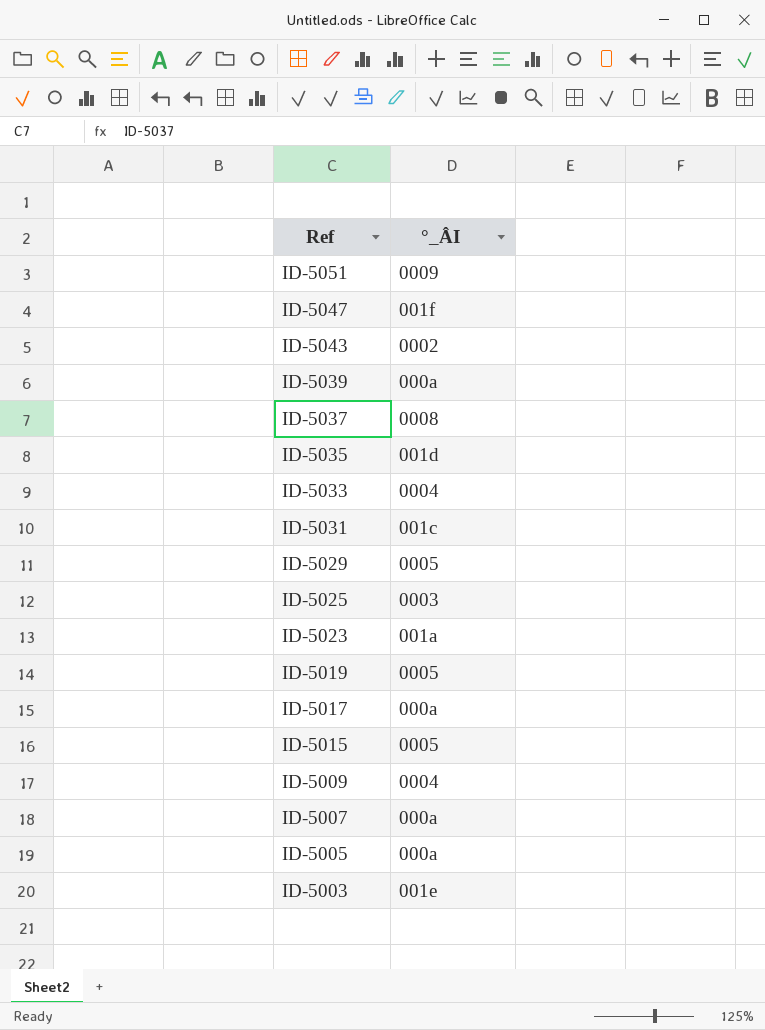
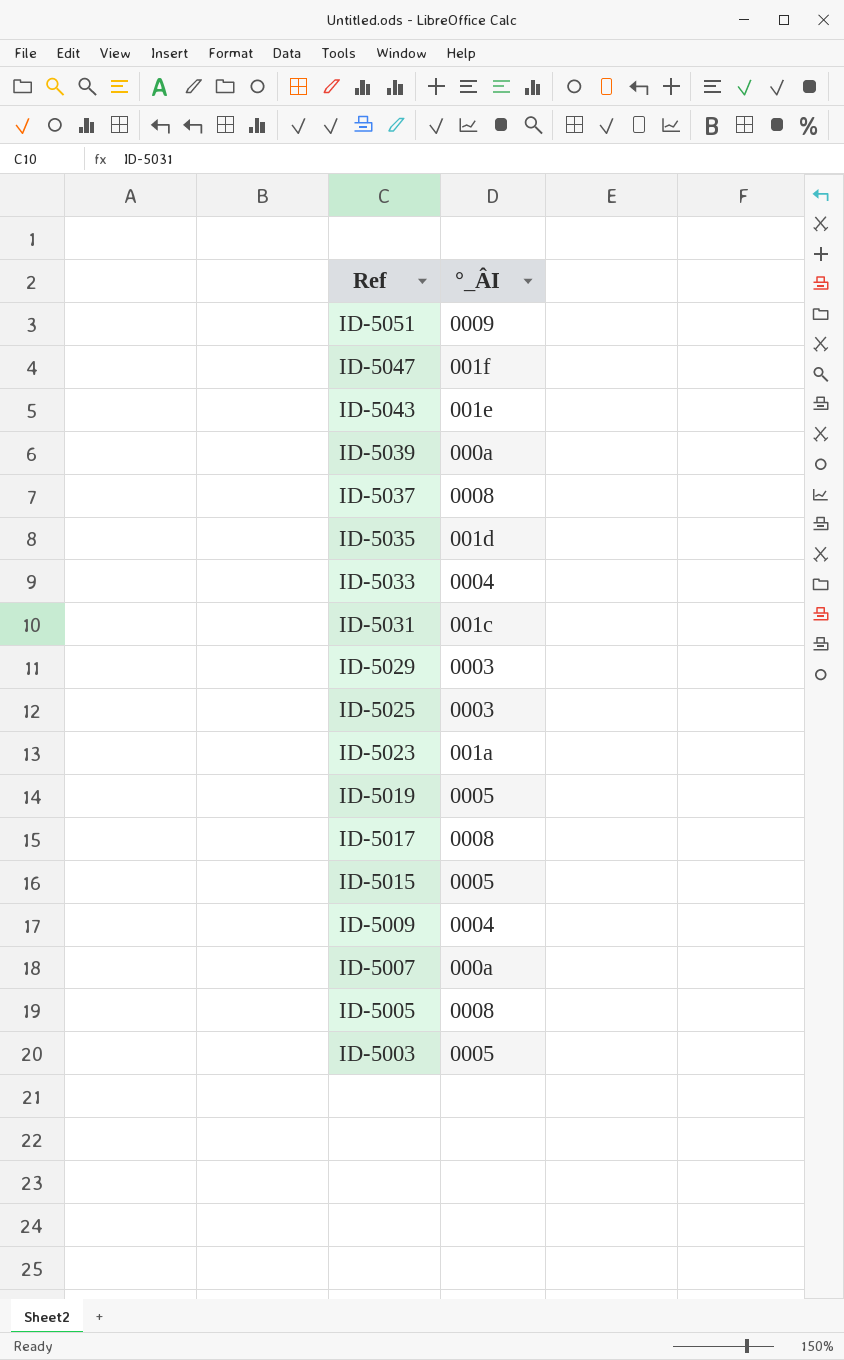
ID-5043 | °_ÂI: 0002 -> 001e
ID-5029 | °_ÂI: 0005 -> 0003
ID-5017 | °_ÂI: 000a -> 0008
ID-5005 | °_ÂI: 000a -> 0008
ID-5003 | °_ÂI: 001e -> 0005

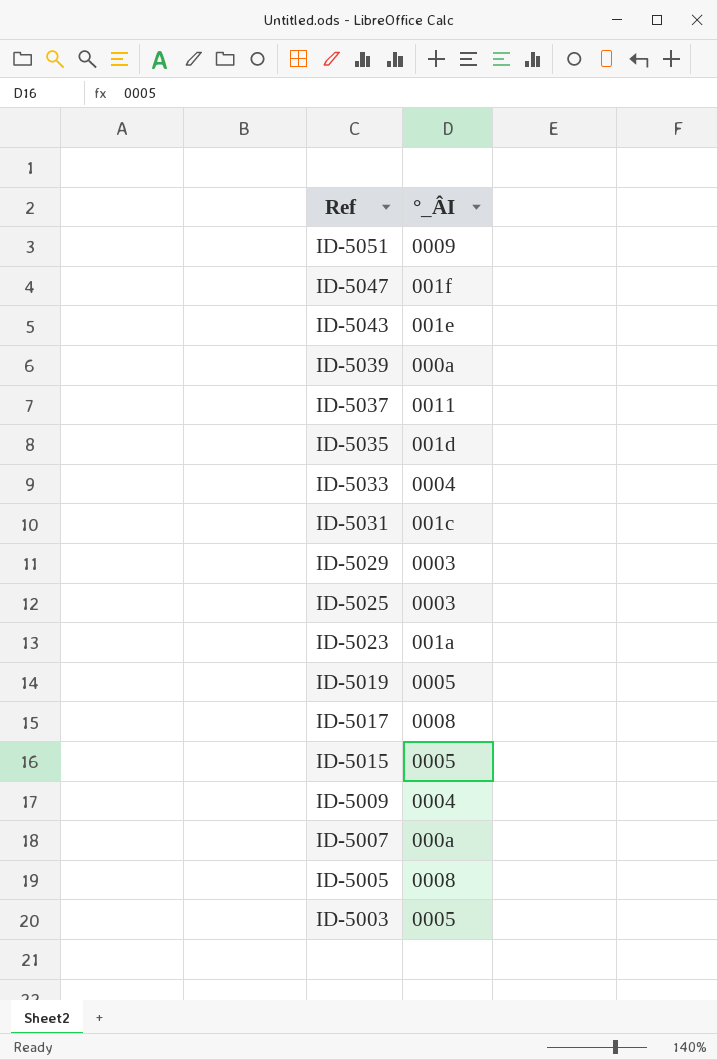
ID-5037 | °_ÂI: 0008 -> 0011

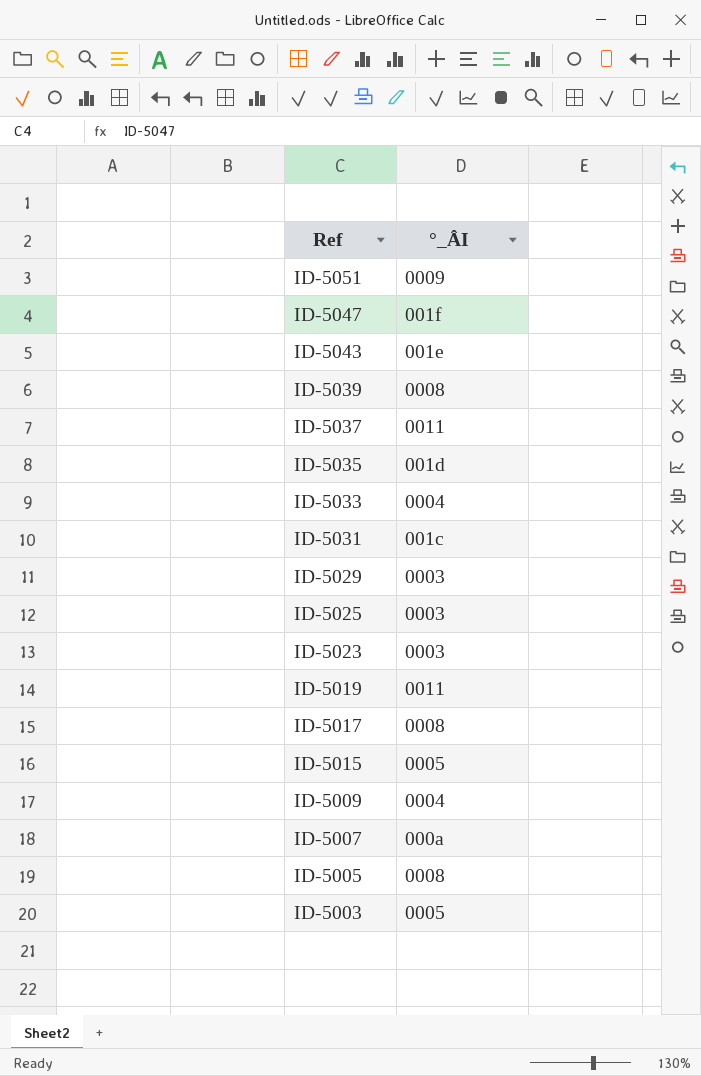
ID-5039 | °_ÂI: 000a -> 0008
ID-5023 | °_ÂI: 001a -> 0003
ID-5019 | °_ÂI: 0005 -> 0011

